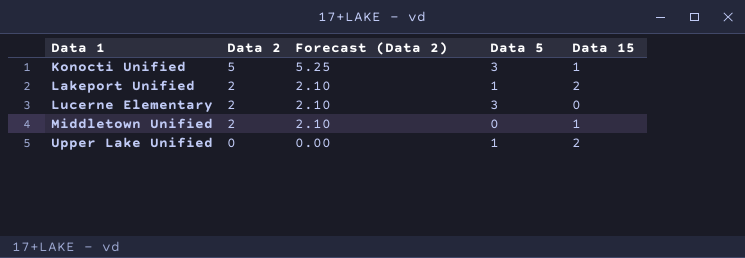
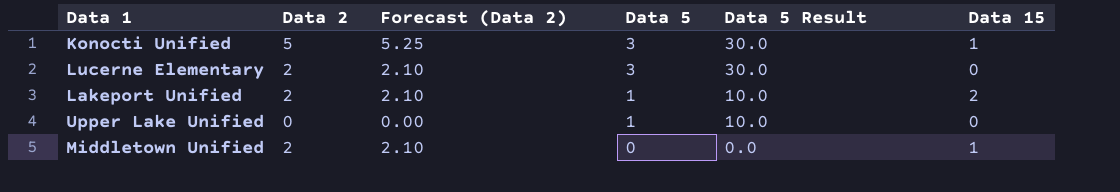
row order: Data 1 ascending -> Data 5 descending
column Data 5 Result | formula: none -> [Data 5] * 10
Upper Lake Unified | Data 15: 2 -> 0

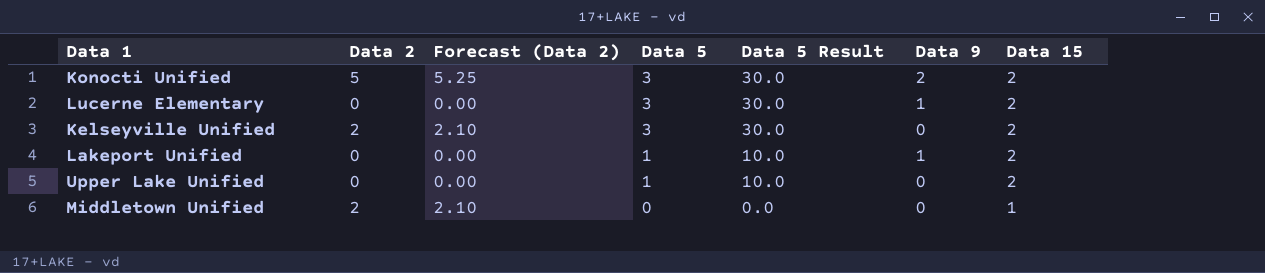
column Data 9 | position: none -> 6
Konocti Unified | Data 15: 1 -> 2
Lucerne Elementary | Data 2: 2 -> 0
Lucerne Elementary | Forecast (Data 2): 2.10 -> 0.00
Lucerne Elementary | Data 15: 0 -> 2
row Kelseyville Unified: none -> 2 | 2.10 | 3 | 30.0 | 0 | 2
Lakeport Unified | Data 2: 2 -> 0
Lakeport Unified | Forecast (Data 2): 2.10 -> 0.00
Upper Lake Unified | Data 15: 0 -> 2

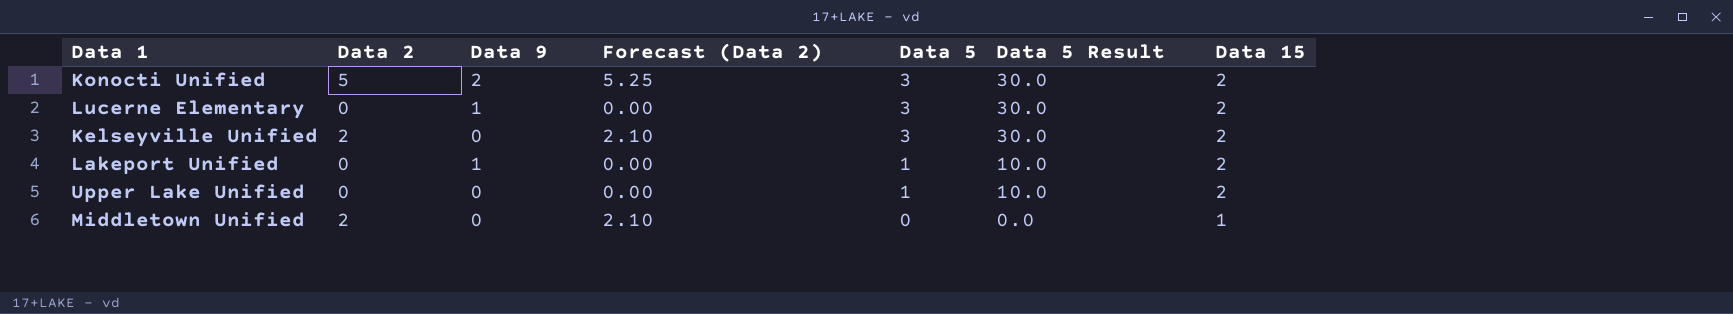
column Data 9 | position: 6 -> 3

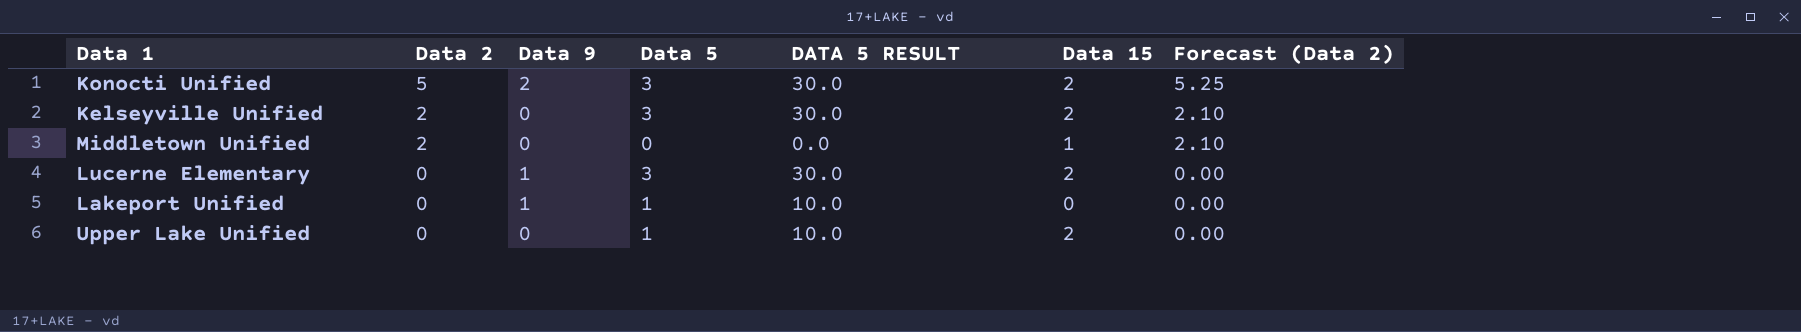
row order: Data 5 descending -> Data 2 descending
column name: Data 5 Result -> DATA 5 RESULT
column Forecast (Data 2) | position: 4 -> 7
Lakeport Unified | Data 15: 2 -> 0

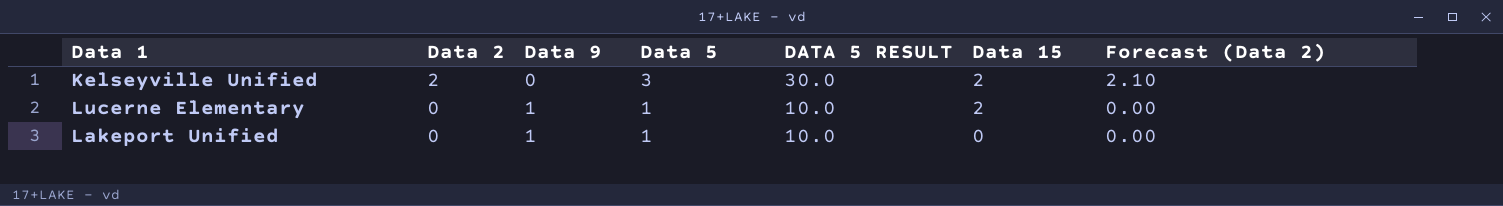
row Konocti Unified: 5 | 2 | 3 | 30.0 | 2 | 5.25 -> none
row Middletown Unified: 2 | 0 | 0 | 0.0 | 1 | 2.10 -> none
row Upper Lake Unified: 0 | 0 | 1 | 10.0 | 2 | 0.00 -> none
Lucerne Elementary | Data 5: 3 -> 1
Lucerne Elementary | DATA 5 RESULT: 30.0 -> 10.0

